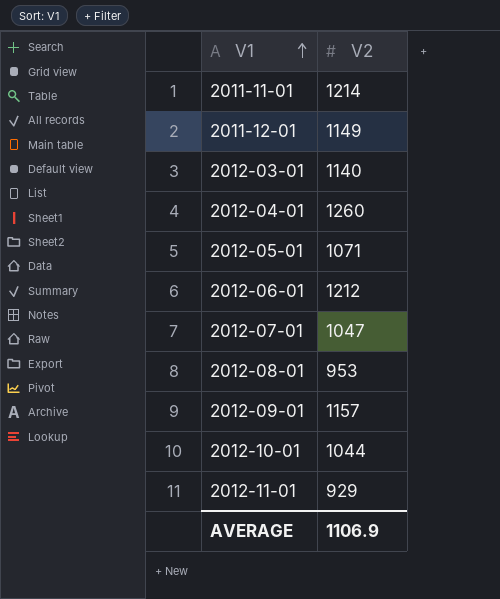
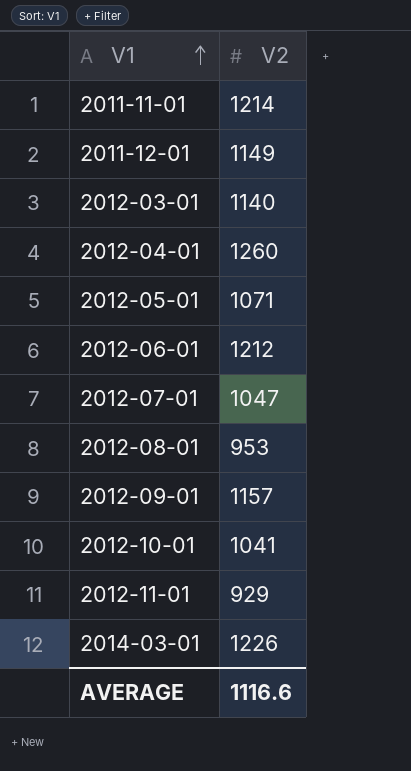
2012-10-01 | V2: 1044 -> 1041
row 2014-03-01: none -> 1226
AVERAGE | V2: 1106.9 -> 1116.6

